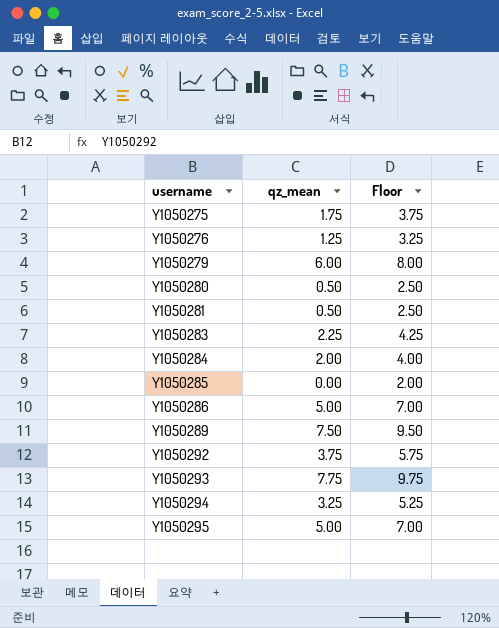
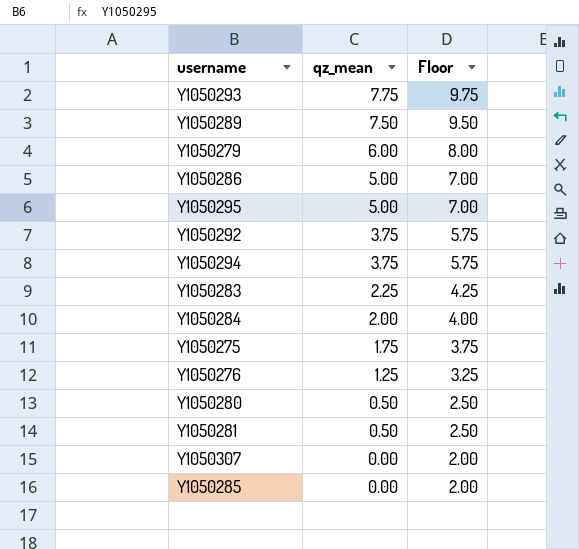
row order: username ascending -> qz_mean descending
Y1050294 | qz_mean: 3.25 -> 3.75
Y1050294 | Floor: 5.25 -> 5.75
row Y1050307: none -> 0.00 | 2.00

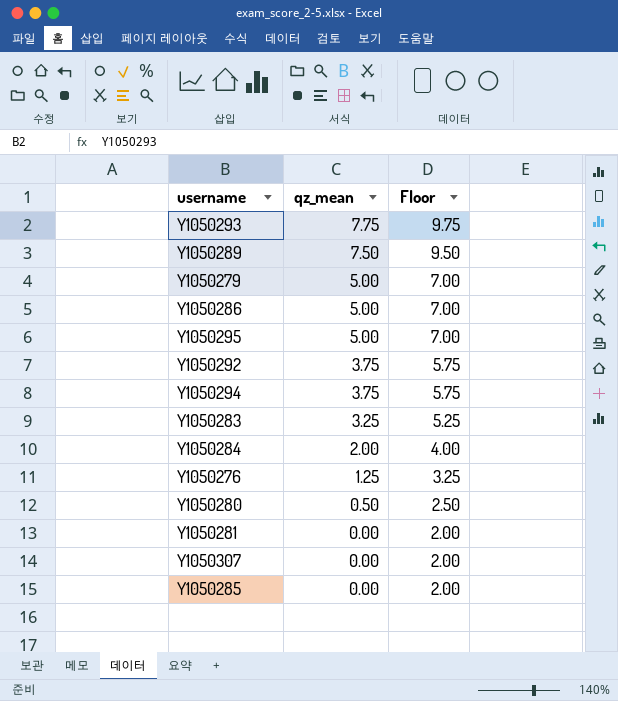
row Y1050275: 1.75 | 3.75 -> none
Y1050279 | qz_mean: 6.00 -> 5.00
Y1050279 | Floor: 8.00 -> 7.00
Y1050283 | qz_mean: 2.25 -> 3.25
Y1050283 | Floor: 4.25 -> 5.25
Y1050281 | qz_mean: 0.50 -> 0.00
Y1050281 | Floor: 2.50 -> 2.00

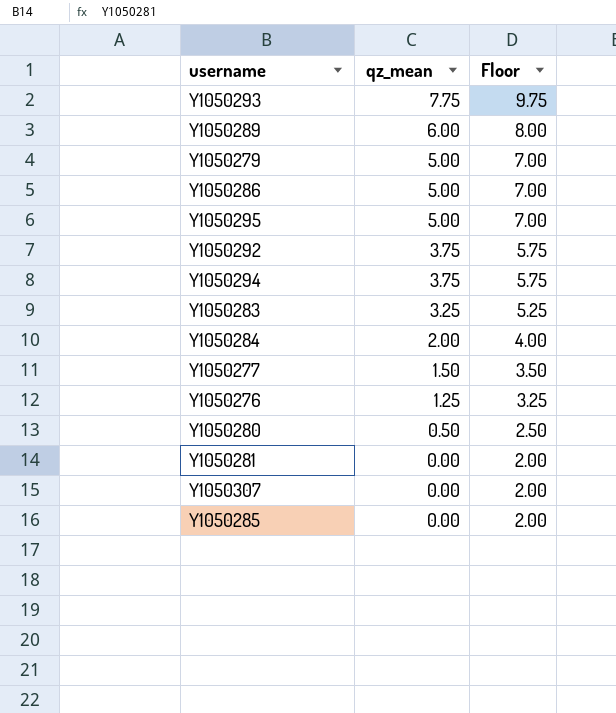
Y1050289 | qz_mean: 7.50 -> 6.00
Y1050289 | Floor: 9.50 -> 8.00
row Y1050277: none -> 1.50 | 3.50

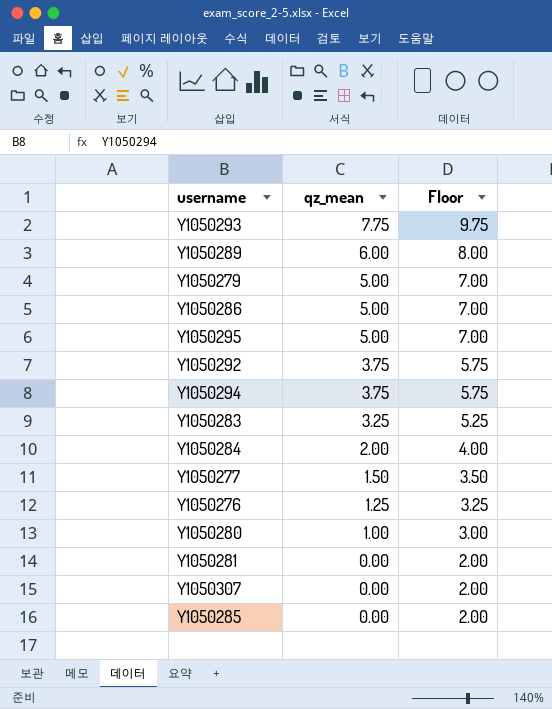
Y1050280 | qz_mean: 0.50 -> 1.00
Y1050280 | Floor: 2.50 -> 3.00

